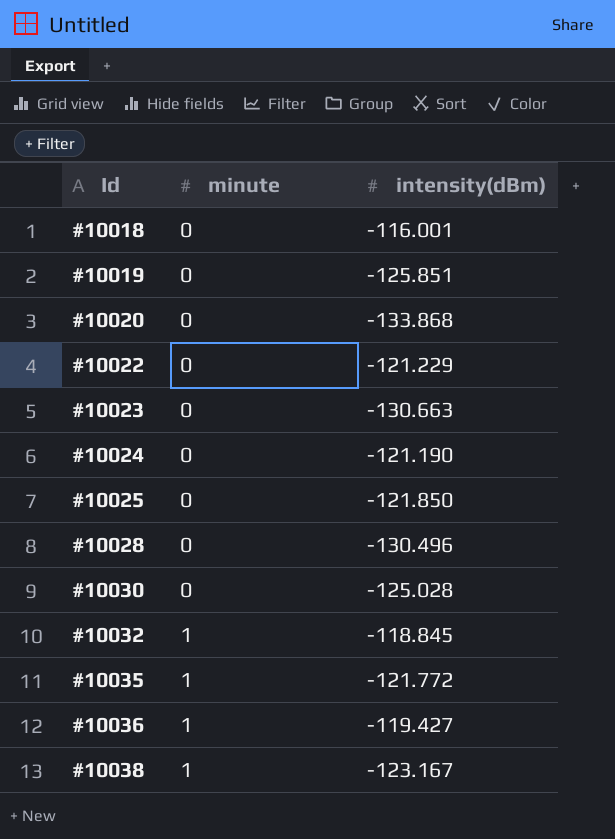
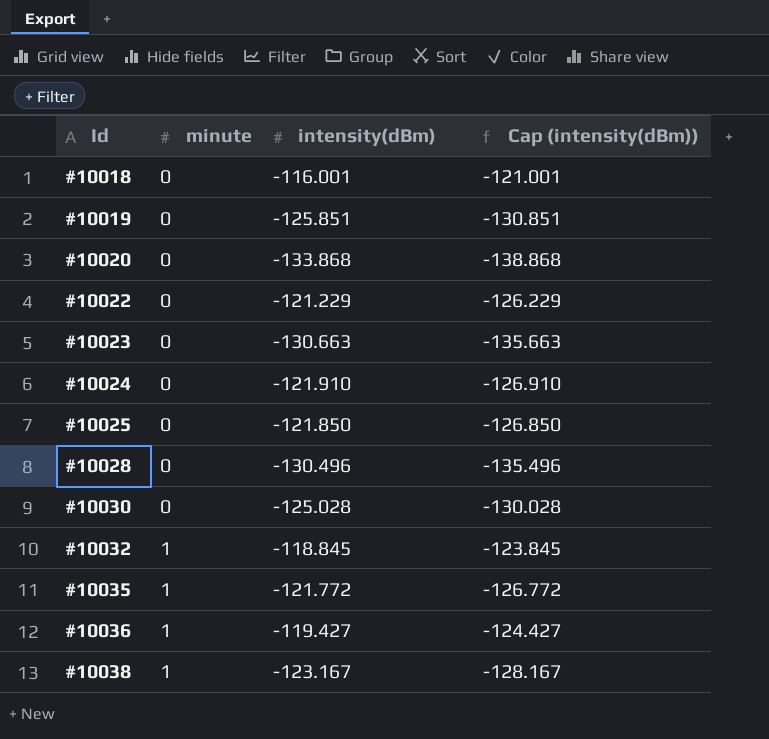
column Cap (intensity(dBm)) | formula: none -> [intensity(dBm)] - 5
#10024 | intensity(dBm): -121.190 -> -121.910

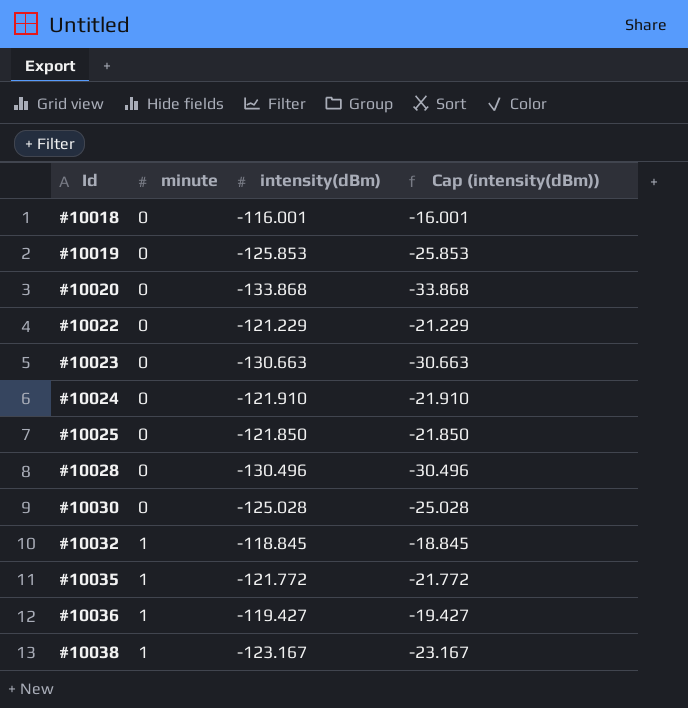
column Cap (intensity(dBm)) | formula: [intensity(dBm)] - 5 -> [intensity(dBm)] + 100
#10019 | intensity(dBm): -125.851 -> -125.853

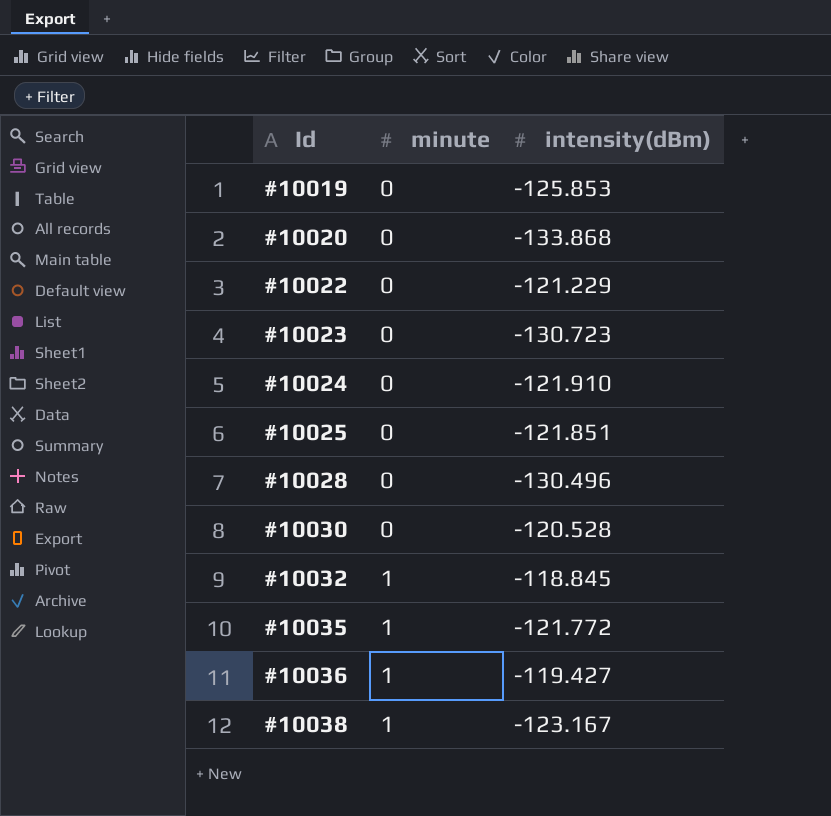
column Cap (intensity(dBm)) | formula: [intensity(dBm)] + 100 -> none
row #10018: 0 | -116.001 | -16.001 -> none
#10023 | intensity(dBm): -130.663 -> -130.723
#10025 | intensity(dBm): -121.850 -> -121.851
#10030 | intensity(dBm): -125.028 -> -120.528

